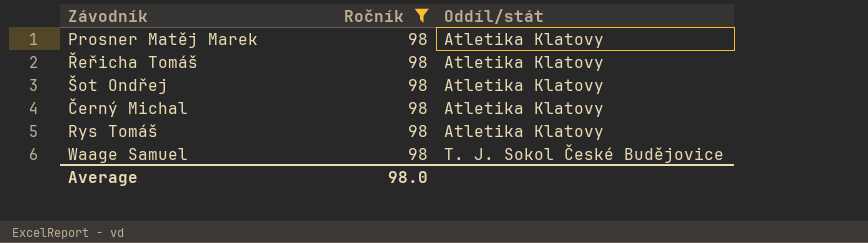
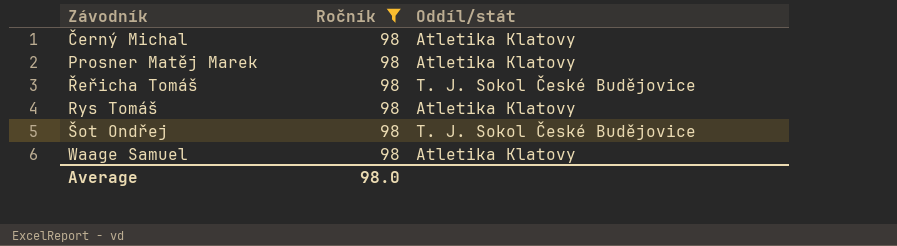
row order: Oddíl/stát ascending -> Závodník ascending
Řeřicha Tomáš | Oddíl/stát: Atletika Klatovy -> T. J. Sokol České Budějovice
Šot Ondřej | Oddíl/stát: Atletika Klatovy -> T. J. Sokol České Budějovice
Waage Samuel | Oddíl/stát: T. J. Sokol České Budějovice -> Atletika Klatovy

